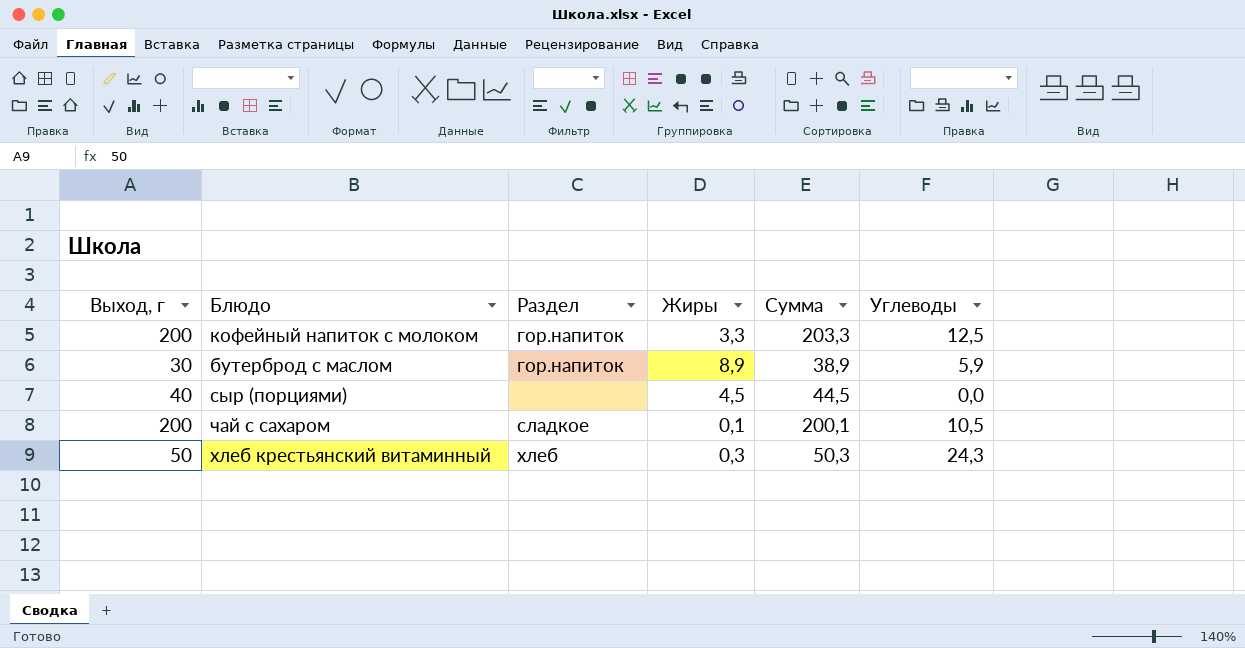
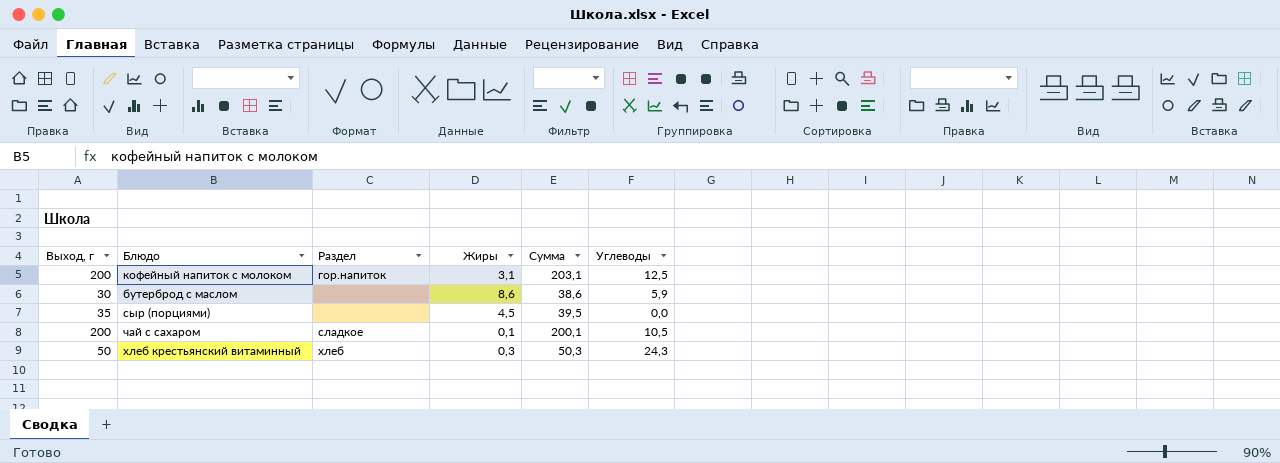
кофейный напиток с молоком | Жиры: 3,3 -> 3,1
кофейный напиток с молоком | Сумма: 203,3 -> 203,1
бутерброд с маслом | Раздел: гор.напиток -> none
бутерброд с маслом | Жиры: 8,9 -> 8,6
бутерброд с маслом | Сумма: 38,9 -> 38,6
сыр (порциями) | Выход, г: 40 -> 35
сыр (порциями) | Сумма: 44,5 -> 39,5

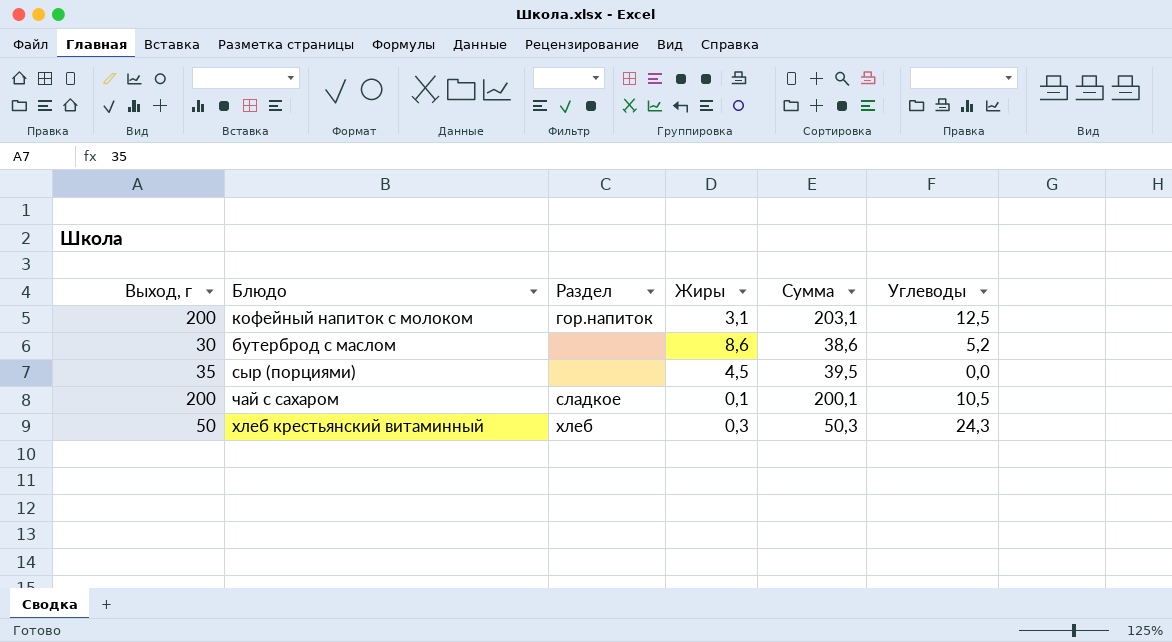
бутерброд с маслом | Углеводы: 5,9 -> 5,2

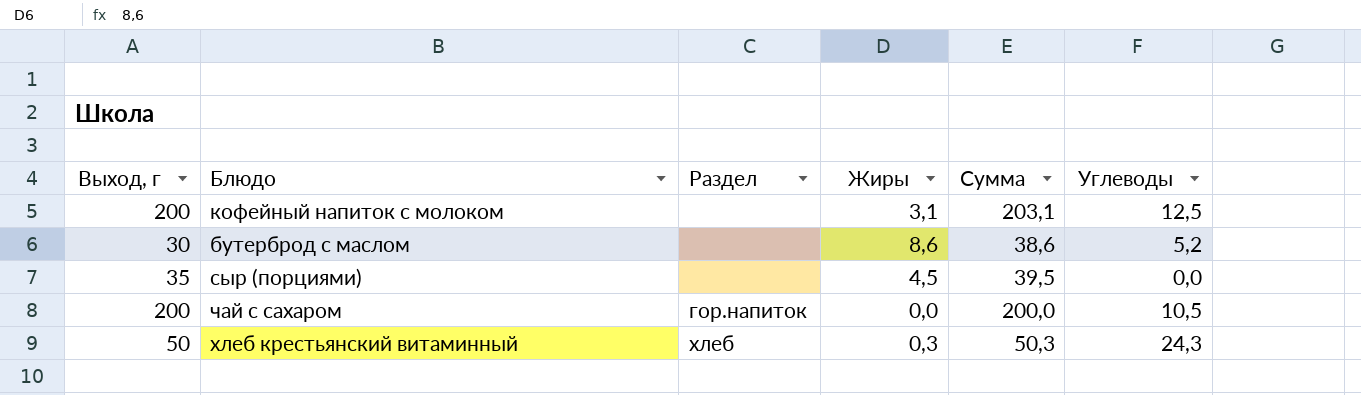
кофейный напиток с молоком | Раздел: гор.напиток -> none
чай с сахаром | Раздел: сладкое -> гор.напиток
чай с сахаром | Жиры: 0,1 -> 0,0
чай с сахаром | Сумма: 200,1 -> 200,0

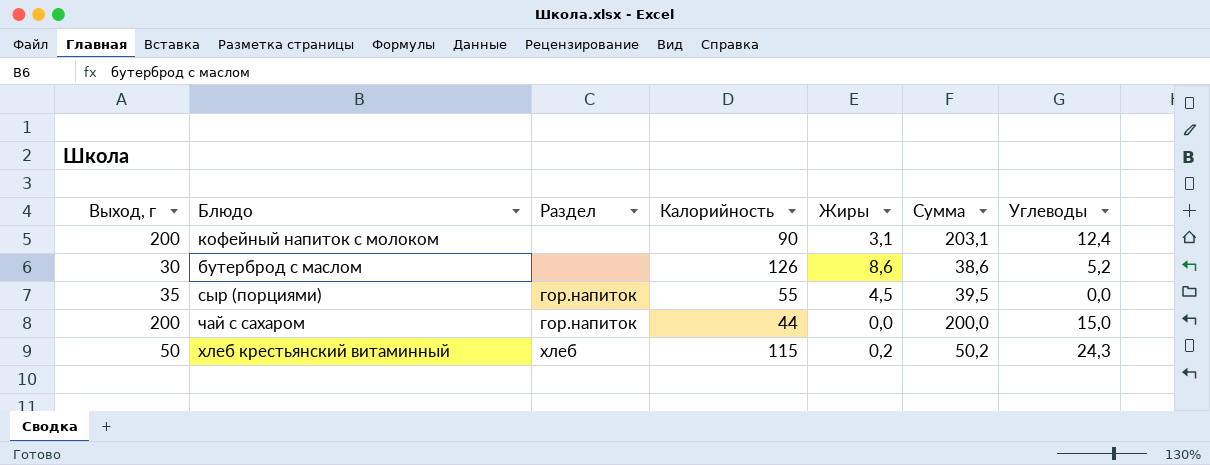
column Калорийность | position: none -> 4
кофейный напиток с молоком | Углеводы: 12,5 -> 12,4
сыр (порциями) | Раздел: none -> гор.напиток
чай с сахаром | Углеводы: 10,5 -> 15,0
хлеб крестьянский витаминный | Жиры: 0,3 -> 0,2
хлеб крестьянский витаминный | Сумма: 50,3 -> 50,2

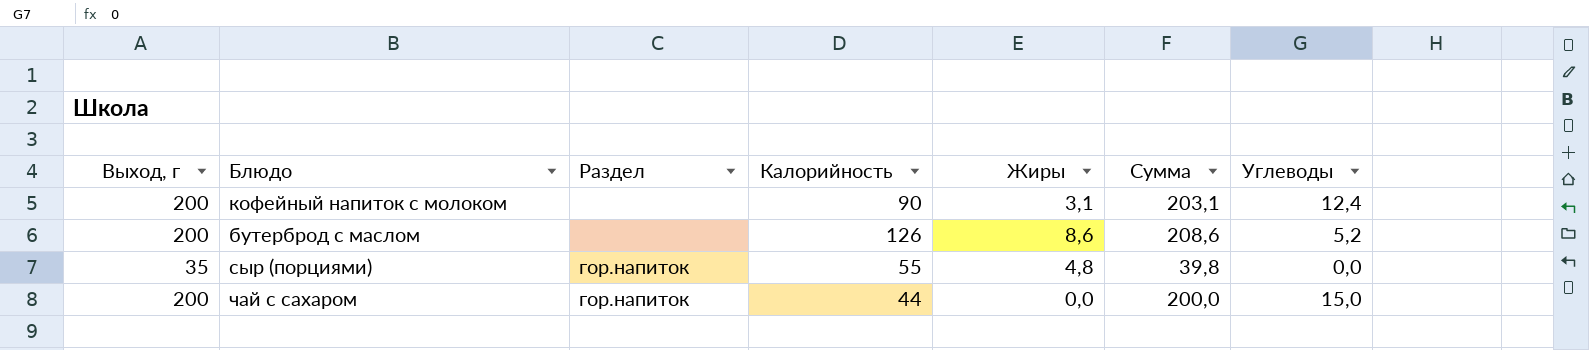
row хлеб крестьянский витаминный: 50 | хлеб | 115 | 0,2 | 50,2 | 24,3 -> none
бутерброд с маслом | Выход, г: 30 -> 200
бутерброд с маслом | Сумма: 38,6 -> 208,6
сыр (порциями) | Жиры: 4,5 -> 4,8
сыр (порциями) | Сумма: 39,5 -> 39,8

